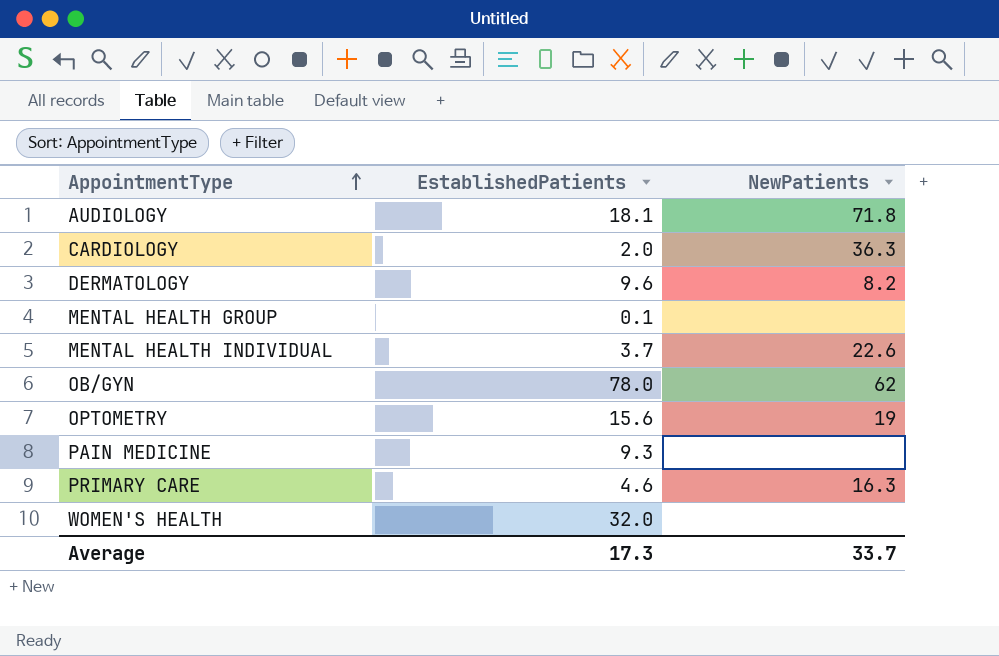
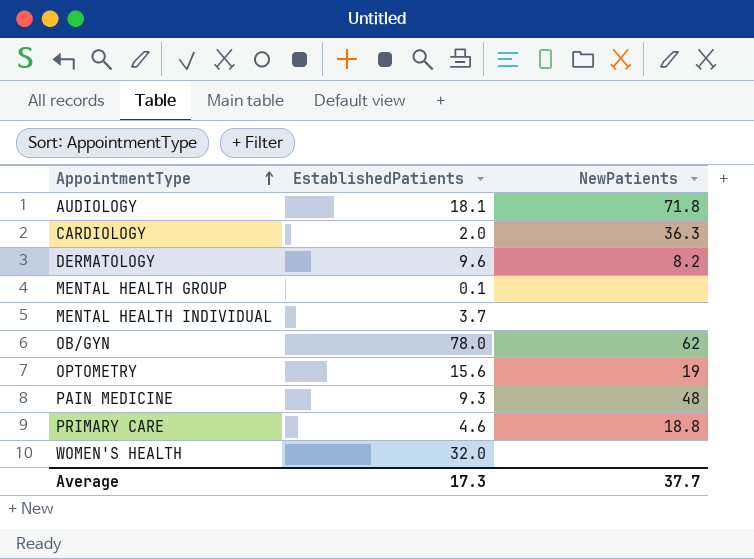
MENTAL HEALTH INDIVIDUAL | NewPatients: 22.6 -> none
PAIN MEDICINE | NewPatients: none -> 48
PRIMARY CARE | NewPatients: 16.3 -> 18.8
Average | NewPatients: 33.7 -> 37.7

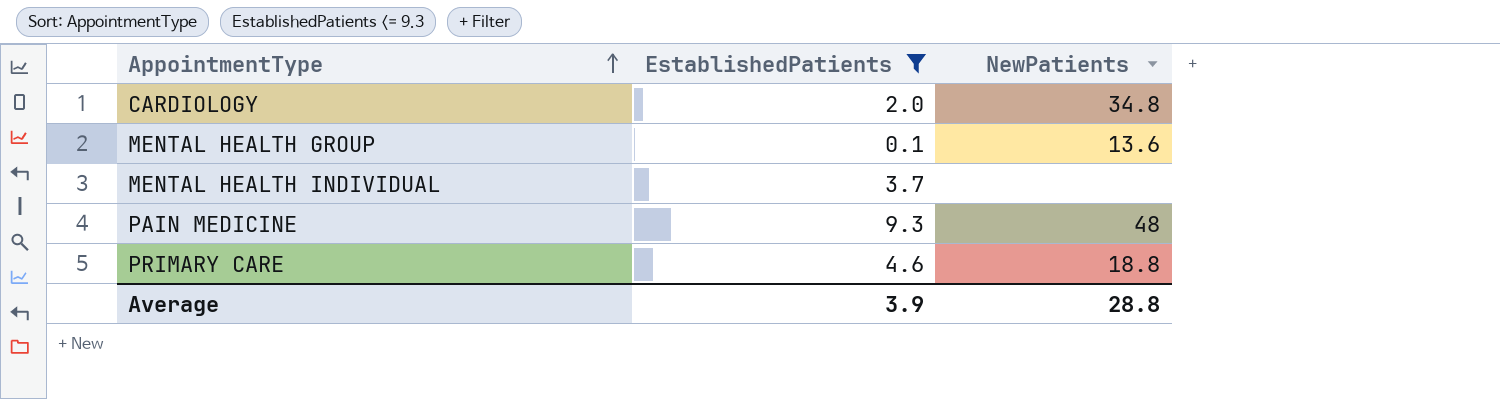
filter: none -> EstablishedPatients <= 9.3
CARDIOLOGY | NewPatients: 36.3 -> 34.8
MENTAL HEALTH GROUP | NewPatients: none -> 13.6
Average | EstablishedPatients: 17.3 -> 3.9
Average | NewPatients: 37.7 -> 28.8

